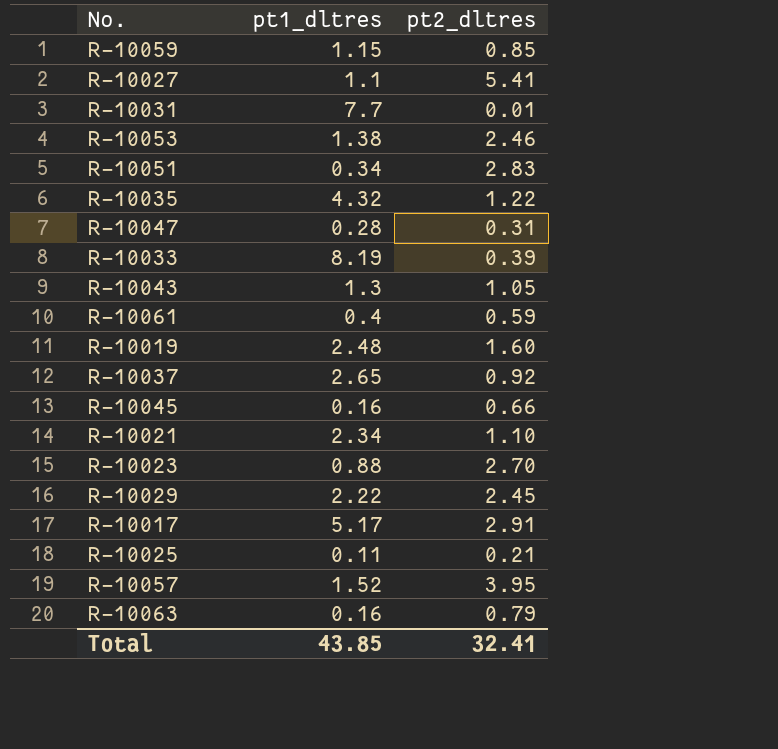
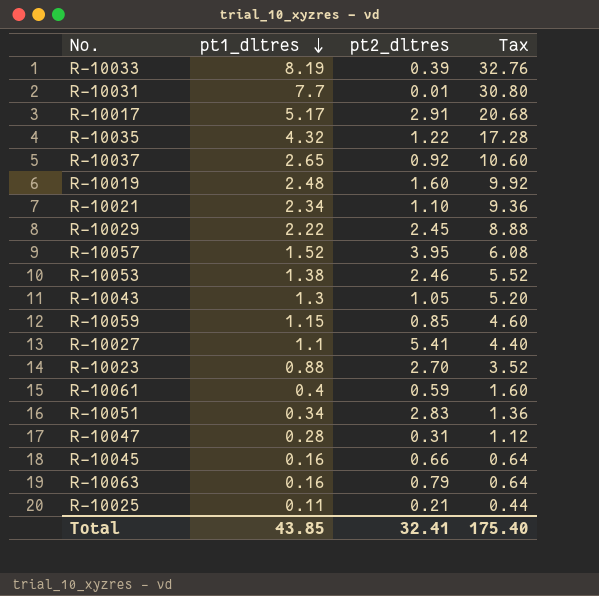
row order: none -> pt1_dltres descending
column Tax | formula: none -> [pt1_dltres] * 4

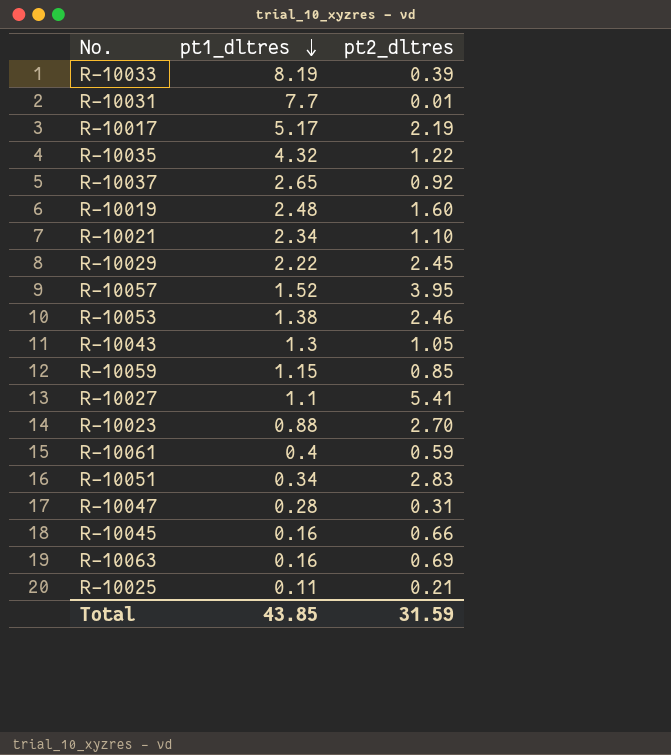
column Tax | formula: [pt1_dltres] * 4 -> none
R-10017 | pt2_dltres: 2.91 -> 2.19
R-10063 | pt2_dltres: 0.79 -> 0.69
Total | pt2_dltres: 32.41 -> 31.59

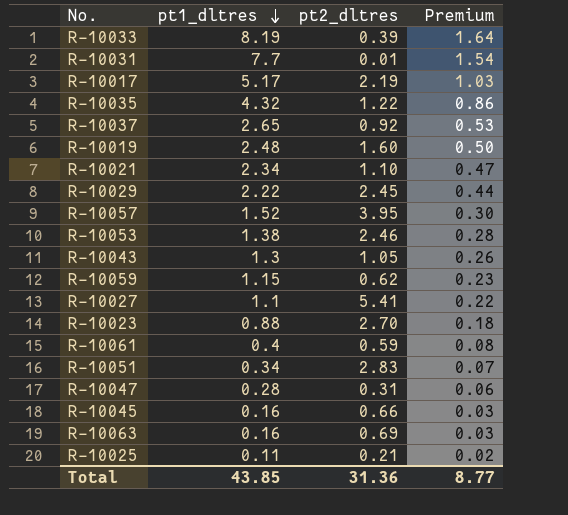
column Premium | formula: none -> [pt1_dltres] * 0.2
R-10059 | pt2_dltres: 0.85 -> 0.62
Total | pt2_dltres: 31.59 -> 31.36

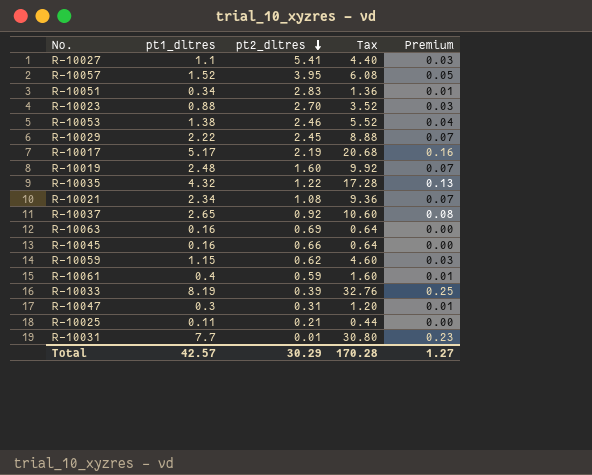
row order: pt1_dltres descending -> pt2_dltres descending
column Tax | formula: none -> [pt1_dltres] * 4
column Premium | formula: [pt1_dltres] * 0.2 -> [pt1_dltres] * 0.03
row R-10043: 1.3 | 1.05 | 0.26 -> none
R-10021 | pt2_dltres: 1.10 -> 1.08
R-10047 | pt1_dltres: 0.28 -> 0.3
Total | pt1_dltres: 43.85 -> 42.57
Total | pt2_dltres: 31.36 -> 30.29
Total | Premium: 8.77 -> 1.27

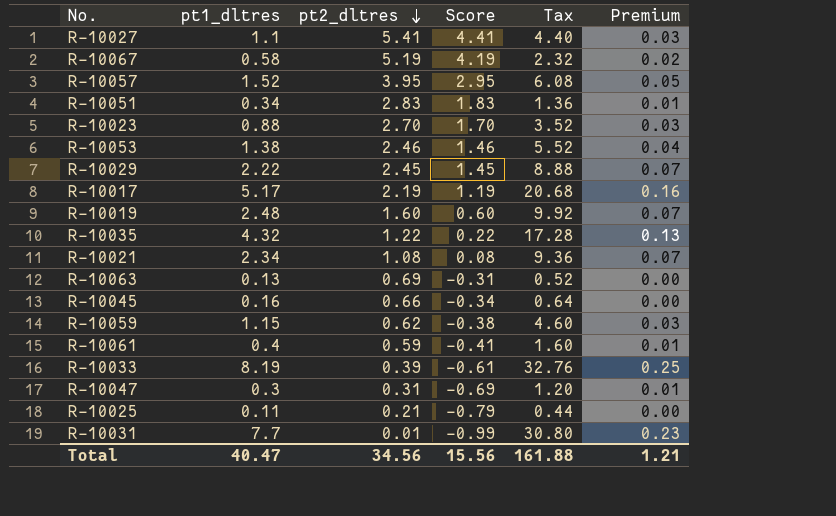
column Score | formula: none -> [pt2_dltres] - 1
row R-10037: 2.65 | 0.92 | 10.60 | 0.08 -> none
row R-10067: none -> 0.58 | 5.19 | 4.19 | 2.32 | 0.02
R-10063 | pt1_dltres: 0.16 -> 0.13
R-10063 | Tax: 0.64 -> 0.52
Total | pt1_dltres: 42.57 -> 40.47
Total | pt2_dltres: 30.29 -> 34.56
Total | Tax: 170.28 -> 161.88
Total | Premium: 1.27 -> 1.21

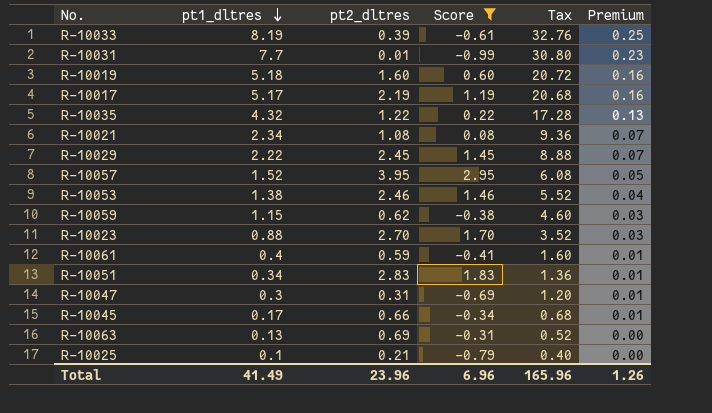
filter: none -> Score <= 2.95
row order: pt2_dltres descending -> pt1_dltres descending
R-10019 | pt1_dltres: 2.48 -> 5.18
R-10019 | Tax: 9.92 -> 20.72
R-10019 | Premium: 0.07 -> 0.16
R-10045 | pt1_dltres: 0.16 -> 0.17
R-10045 | Tax: 0.64 -> 0.68
R-10045 | Premium: 0.00 -> 0.01
R-10025 | pt1_dltres: 0.11 -> 0.1
R-10025 | Tax: 0.44 -> 0.40
Total | pt1_dltres: 40.47 -> 41.49
Total | pt2_dltres: 34.56 -> 23.96
Total | Score: 15.56 -> 6.96
Total | Tax: 161.88 -> 165.96
Total | Premium: 1.21 -> 1.26

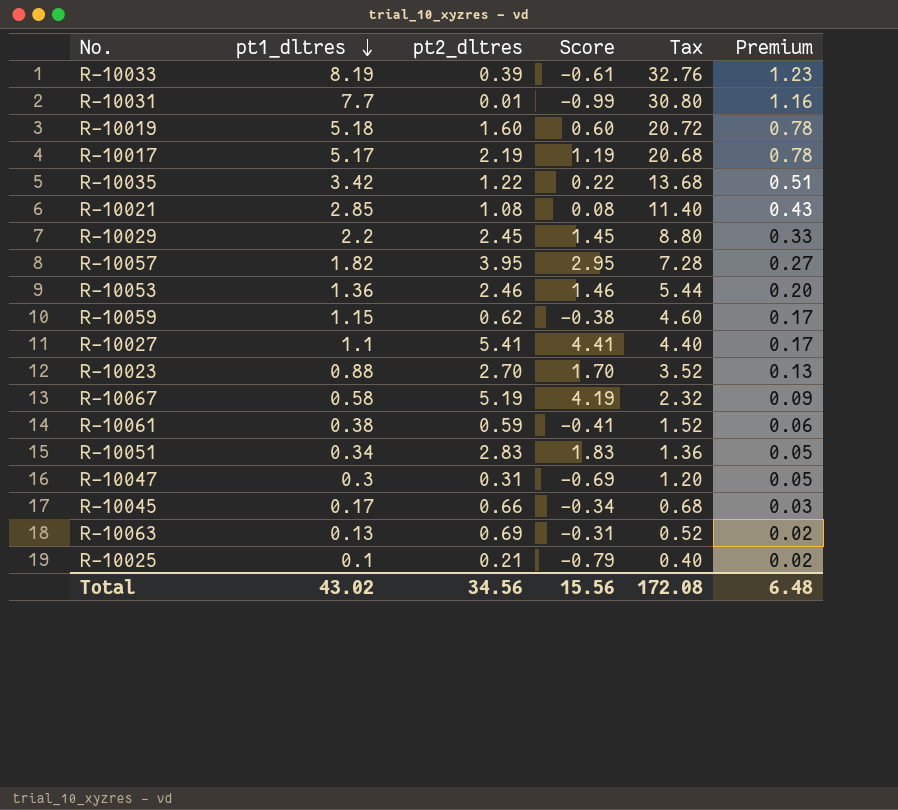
filter: Score <= 2.95 -> none
column Premium | formula: [pt1_dltres] * 0.03 -> [pt1_dltres] * 0.15
R-10035 | pt1_dltres: 4.32 -> 3.42
R-10035 | Tax: 17.28 -> 13.68
R-10021 | pt1_dltres: 2.34 -> 2.85
R-10021 | Tax: 9.36 -> 11.40
R-10029 | pt1_dltres: 2.22 -> 2.2
R-10029 | Tax: 8.88 -> 8.80
R-10057 | pt1_dltres: 1.52 -> 1.82
R-10057 | Tax: 6.08 -> 7.28
R-10053 | pt1_dltres: 1.38 -> 1.36
R-10053 | Tax: 5.52 -> 5.44
R-10061 | pt1_dltres: 0.4 -> 0.38
R-10061 | Tax: 1.60 -> 1.52
Total | pt1_dltres: 41.49 -> 43.02
Total | pt2_dltres: 23.96 -> 34.56
Total | Score: 6.96 -> 15.56
Total | Tax: 165.96 -> 172.08
Total | Premium: 1.26 -> 6.48

